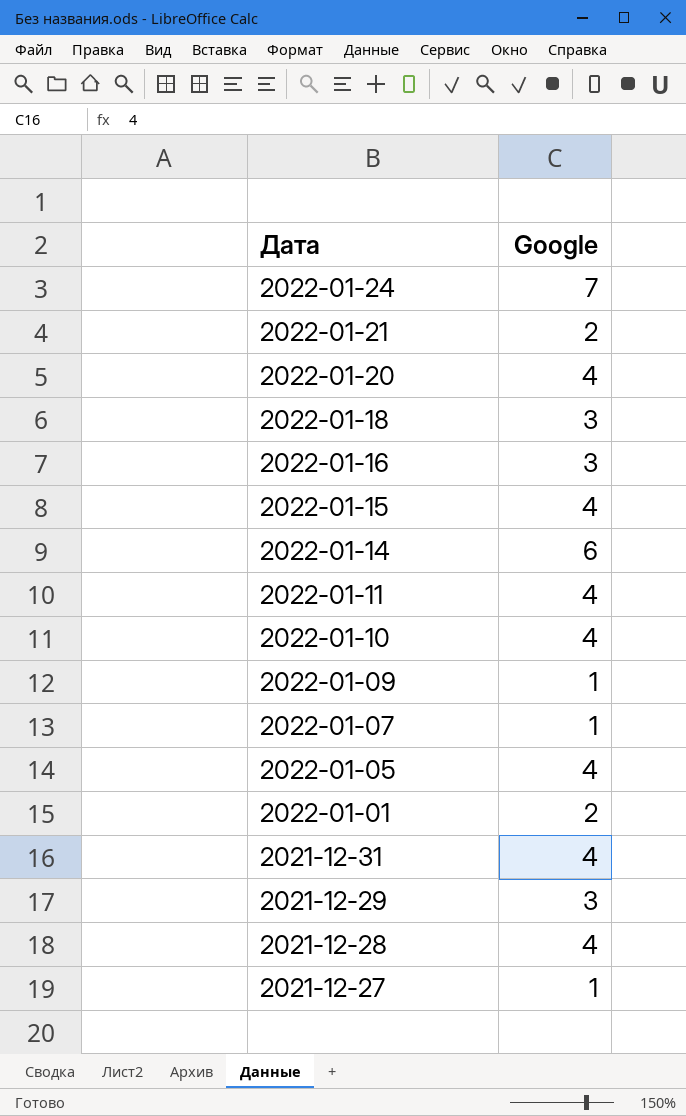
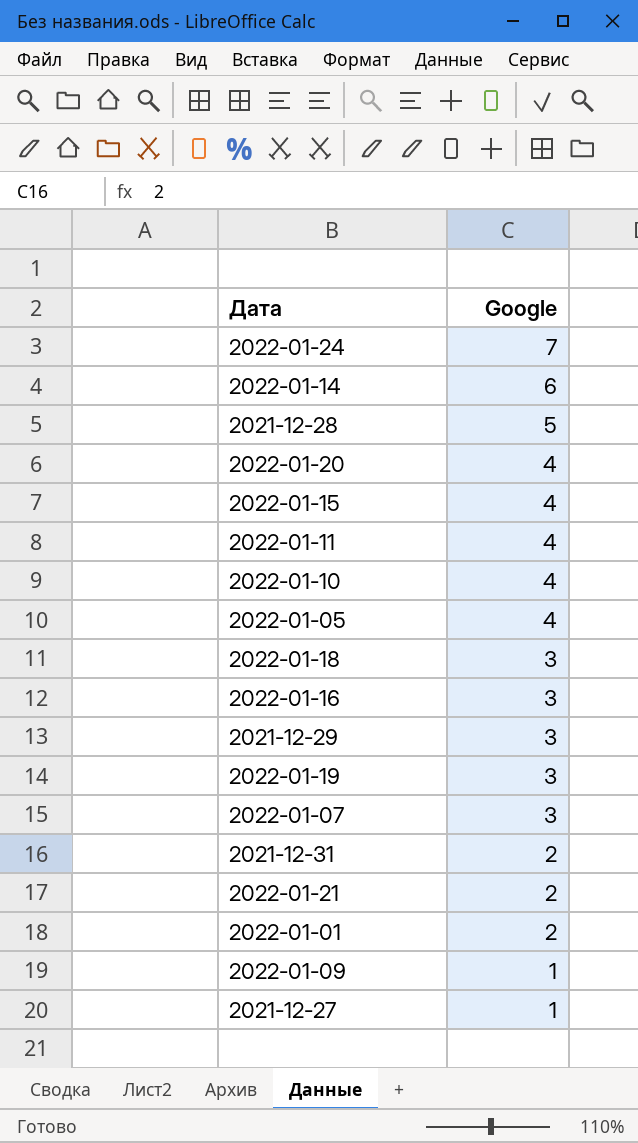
row order: Дата descending -> Google descending
2021-12-28 | Google: 4 -> 5
row 2022-01-19: none -> 3
2022-01-07 | Google: 1 -> 3
2021-12-31 | Google: 4 -> 2

